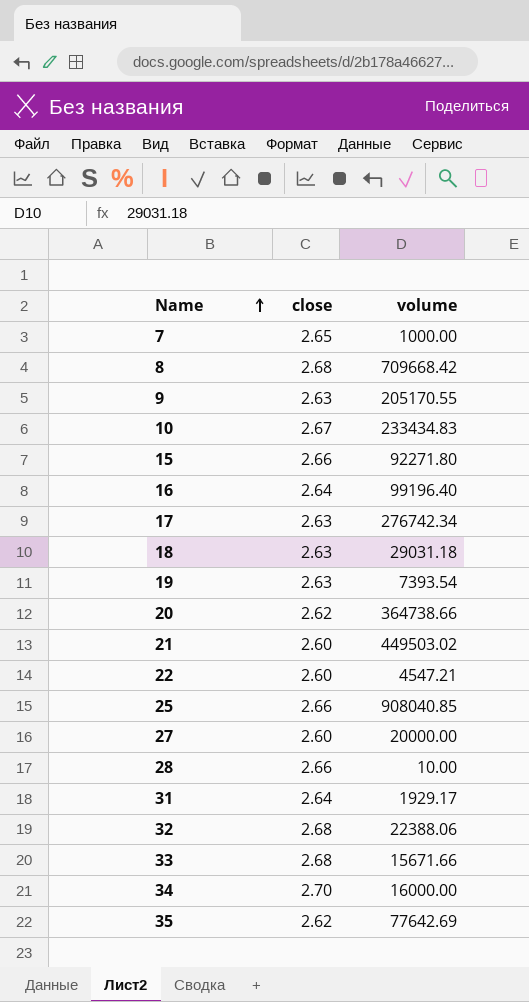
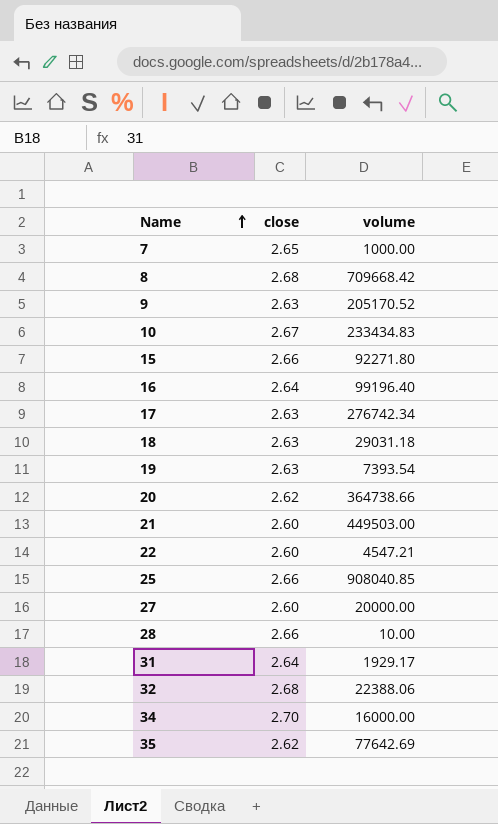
row 33: 2.68 | 15671.66 -> none
9 | volume: 205170.55 -> 205170.52
21 | volume: 449503.02 -> 449503.00

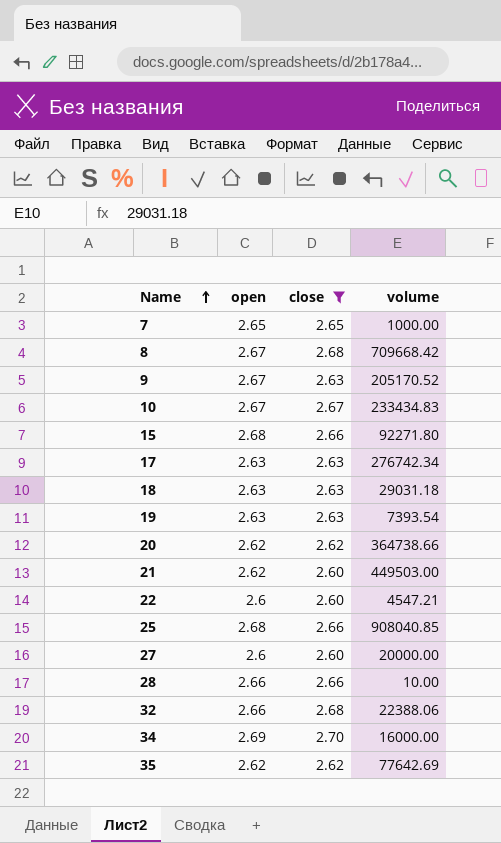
filter: none -> close != 2.64
column open | position: none -> 2

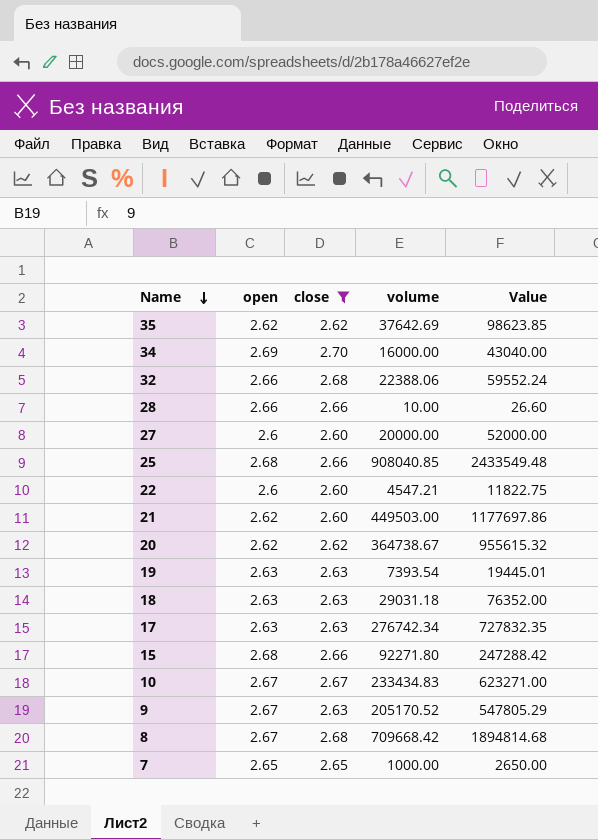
row order: Name ascending -> Name descending
column Value | formula: none -> [open] * [volume]
35 | volume: 77642.69 -> 37642.69
20 | volume: 364738.66 -> 364738.67

